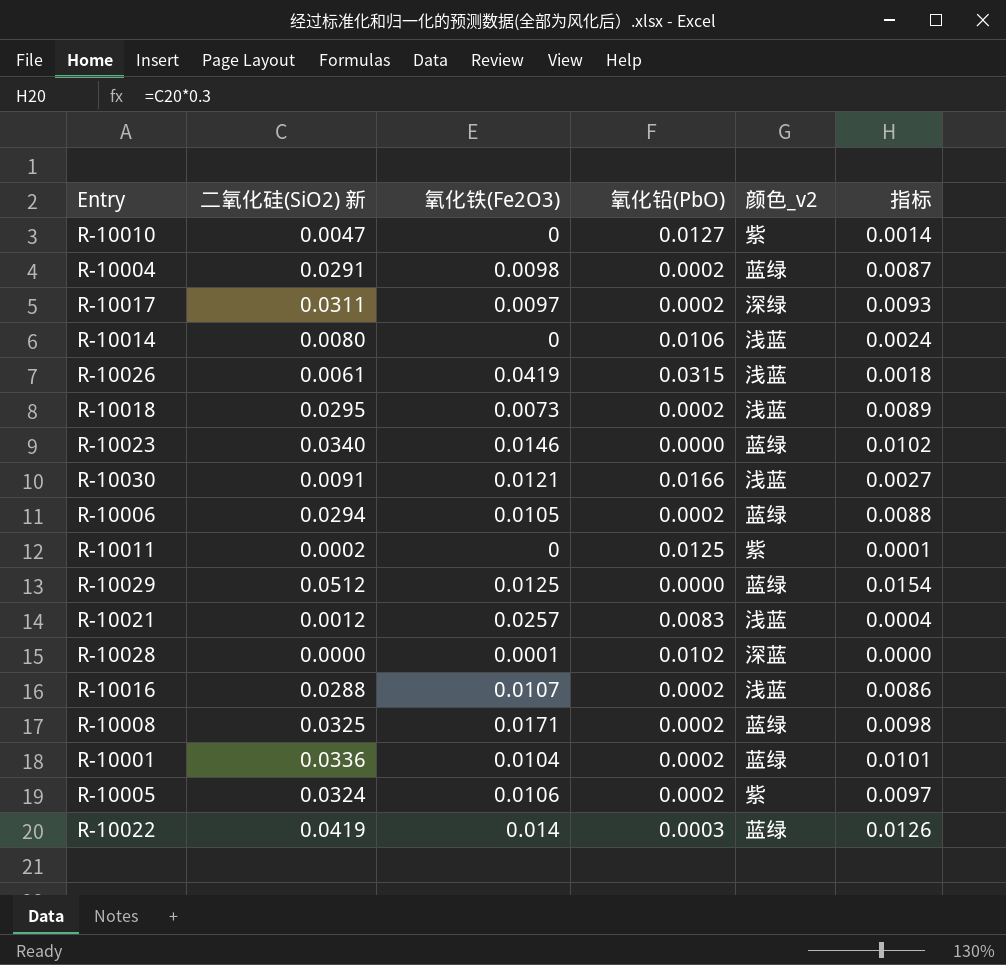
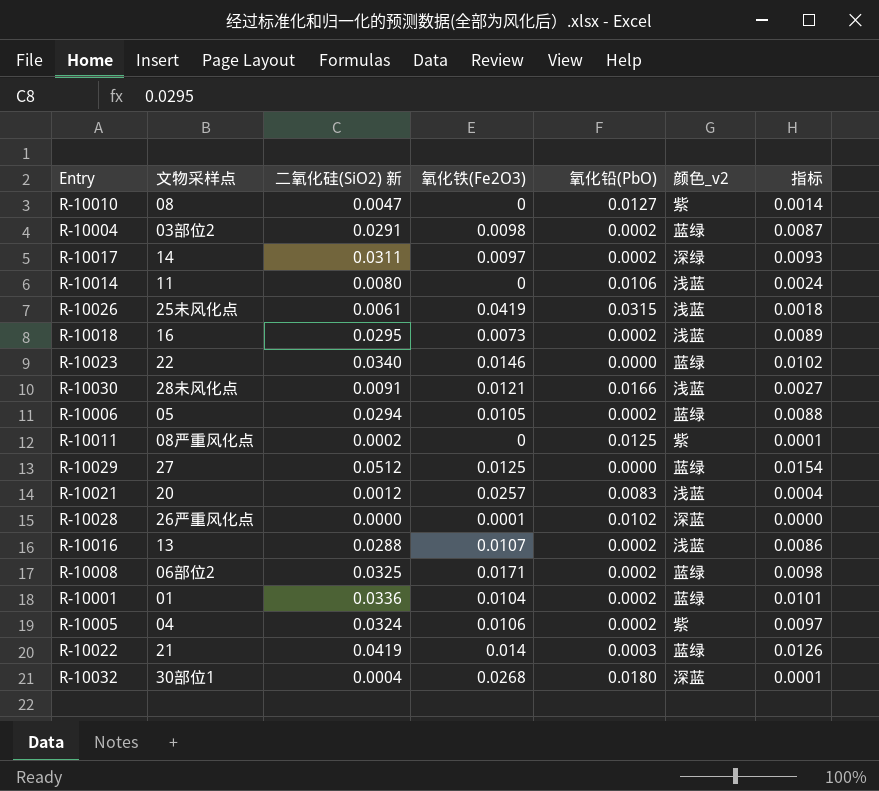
column 文物采样点 | position: none -> 2
row R-10032: none -> 30部位1 | 0.0004 | 0.0268 | 0.0180 | 深蓝 | 0.0001

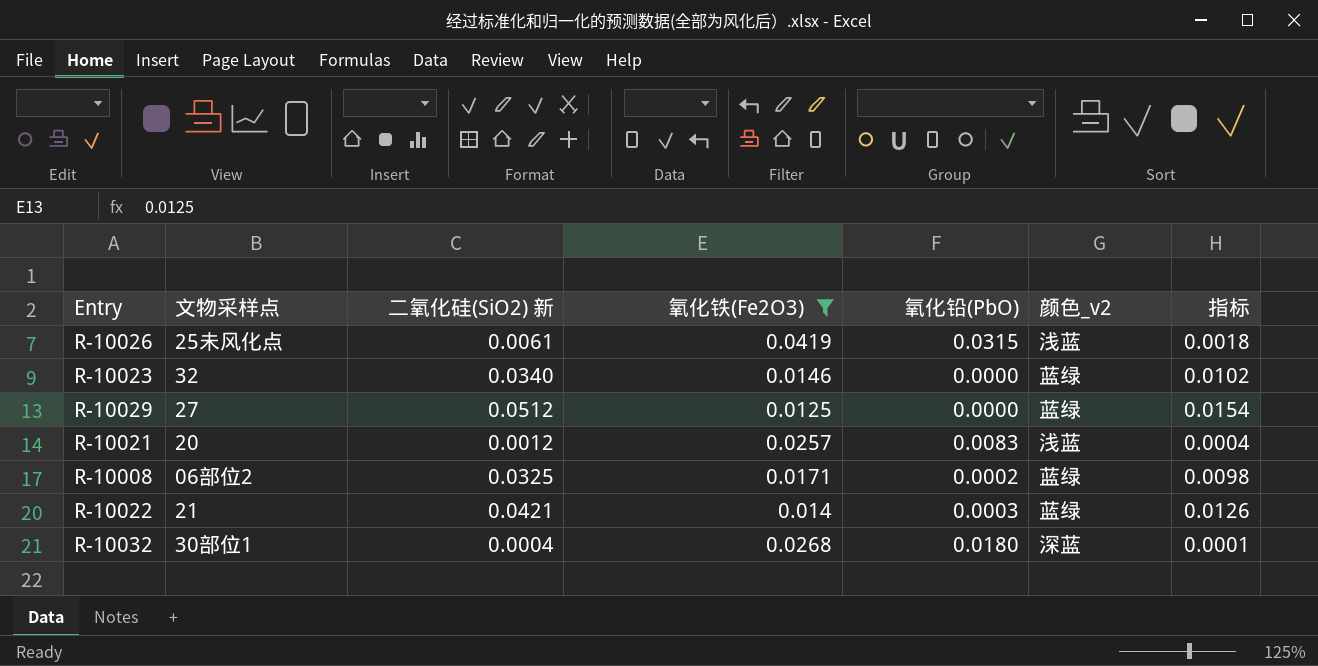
filter: none -> 氧化铁(Fe2O3) >= 0.0125
R-10023 | 文物采样点: 22 -> 32
R-10022 | 二氧化硅(SiO2) 新: 0.0419 -> 0.0421

